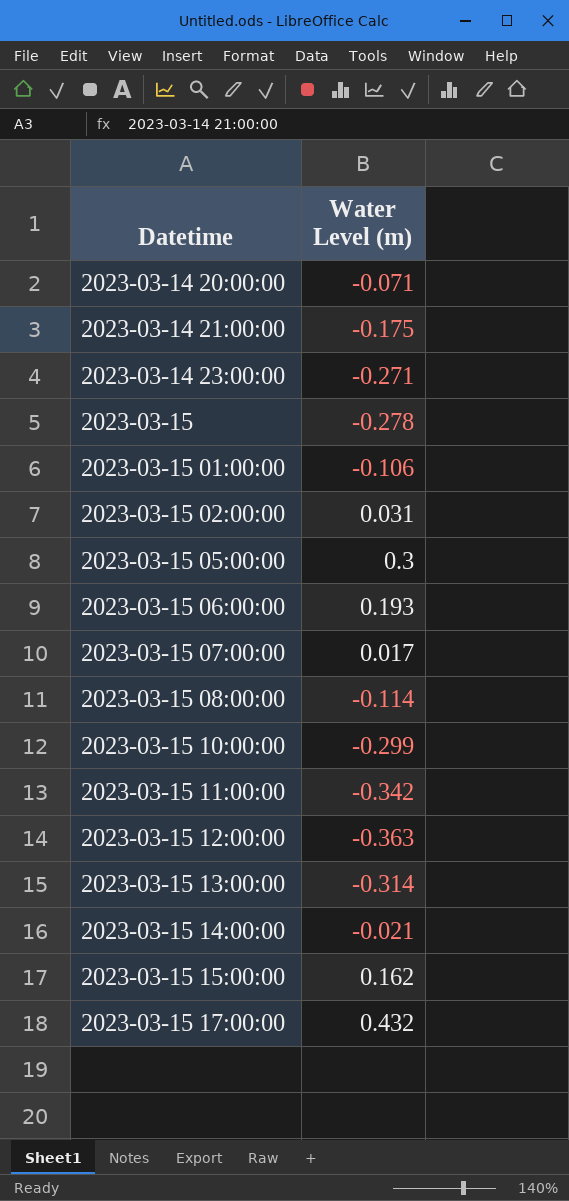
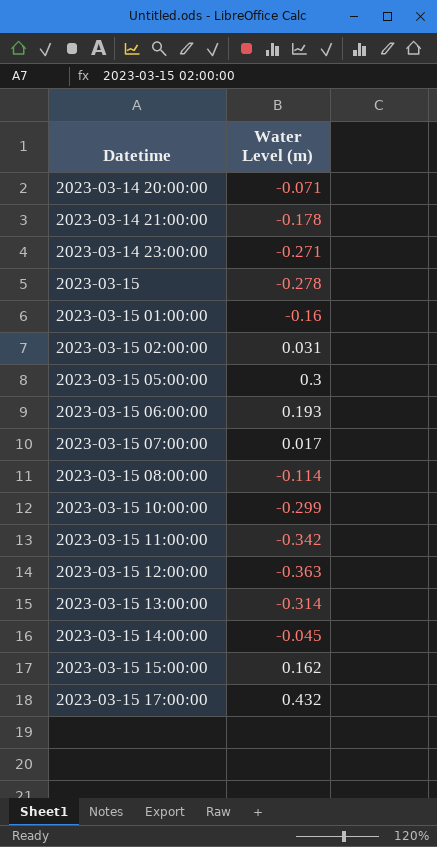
2023-03-14 21:00:00 | Water Level (m): -0.175 -> -0.178
2023-03-15 01:00:00 | Water Level (m): -0.106 -> -0.16
2023-03-15 14:00:00 | Water Level (m): -0.021 -> -0.045

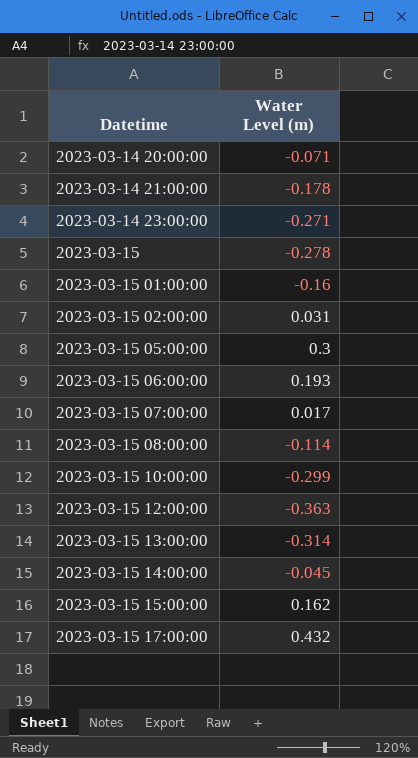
row 2023-03-15 11:00:00: -0.342 -> none

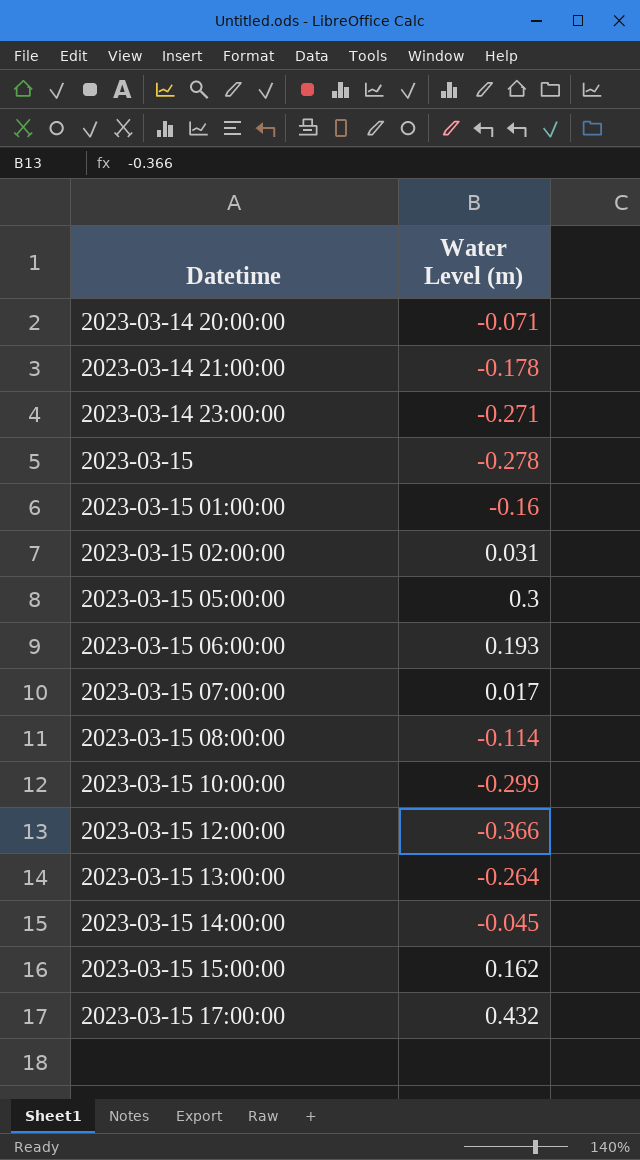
2023-03-15 12:00:00 | Water Level (m): -0.363 -> -0.366
2023-03-15 13:00:00 | Water Level (m): -0.314 -> -0.264

